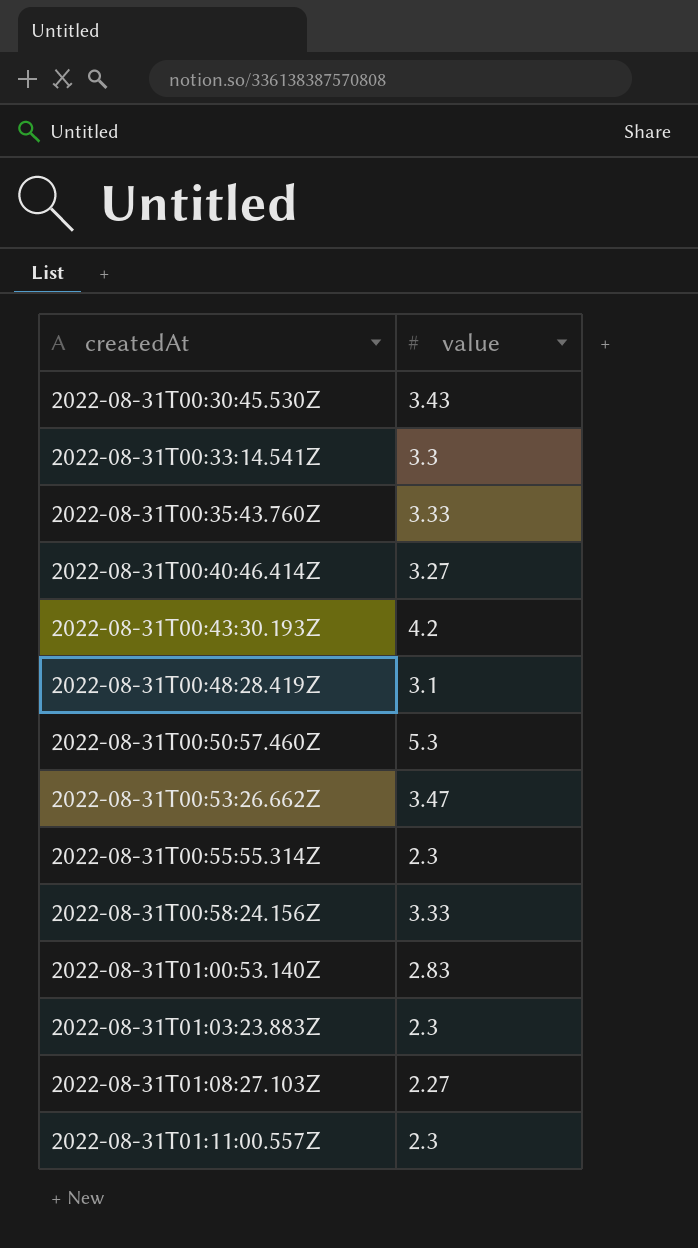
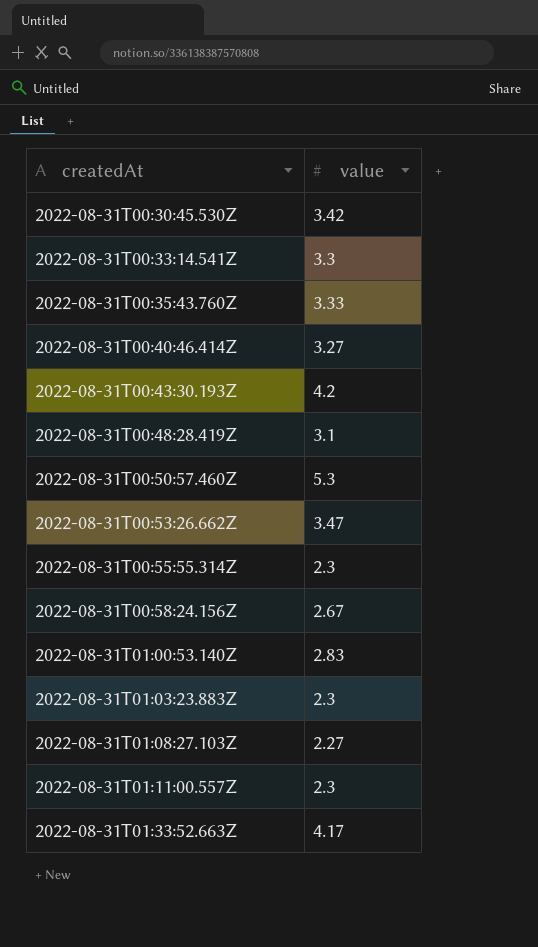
2022-08-31T00:30:45.530Z | value: 3.43 -> 3.42
2022-08-31T00:58:24.156Z | value: 3.33 -> 2.67
row 2022-08-31T01:33:52.663Z: none -> 4.17

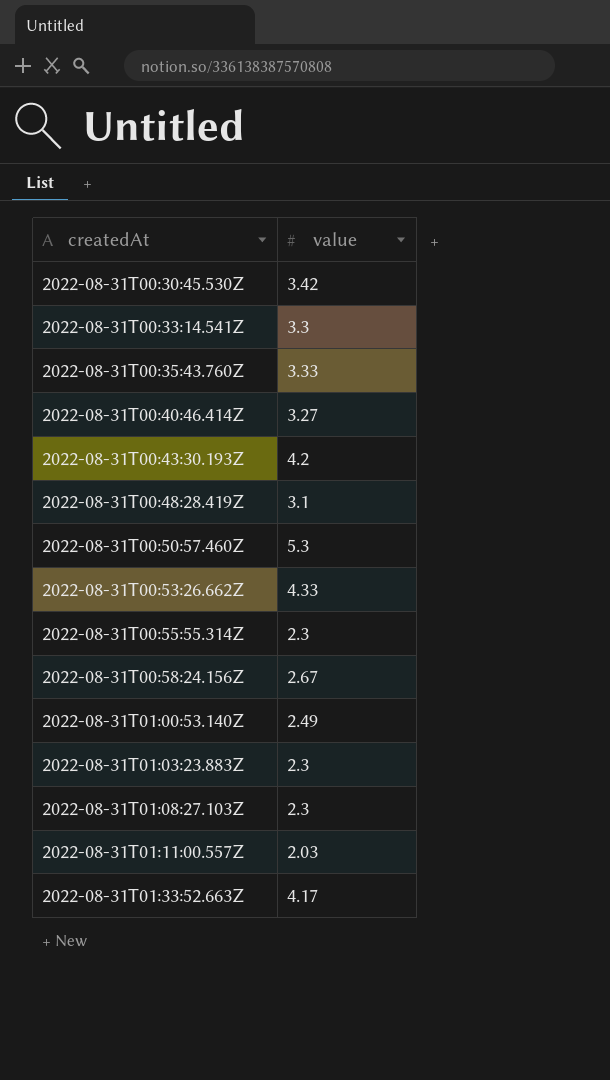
2022-08-31T00:53:26.662Z | value: 3.47 -> 4.33
2022-08-31T01:00:53.140Z | value: 2.83 -> 2.49
2022-08-31T01:08:27.103Z | value: 2.27 -> 2.3
2022-08-31T01:11:00.557Z | value: 2.3 -> 2.03

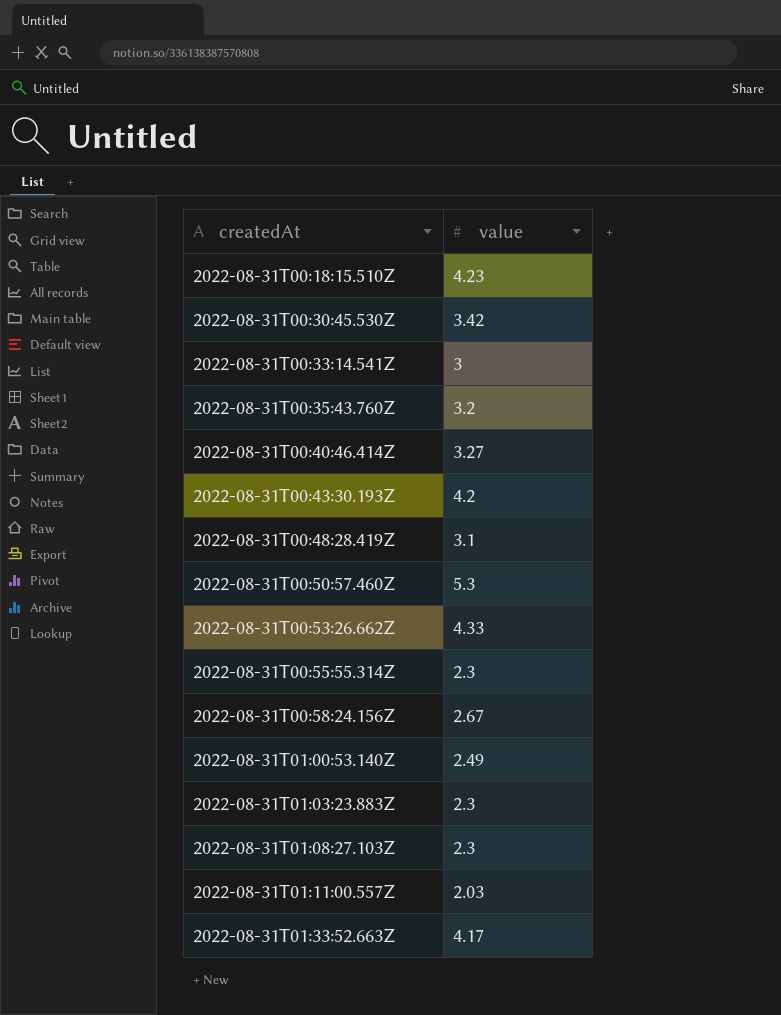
row 2022-08-31T00:18:15.510Z: none -> 4.23
2022-08-31T00:33:14.541Z | value: 3.3 -> 3
2022-08-31T00:35:43.760Z | value: 3.33 -> 3.2

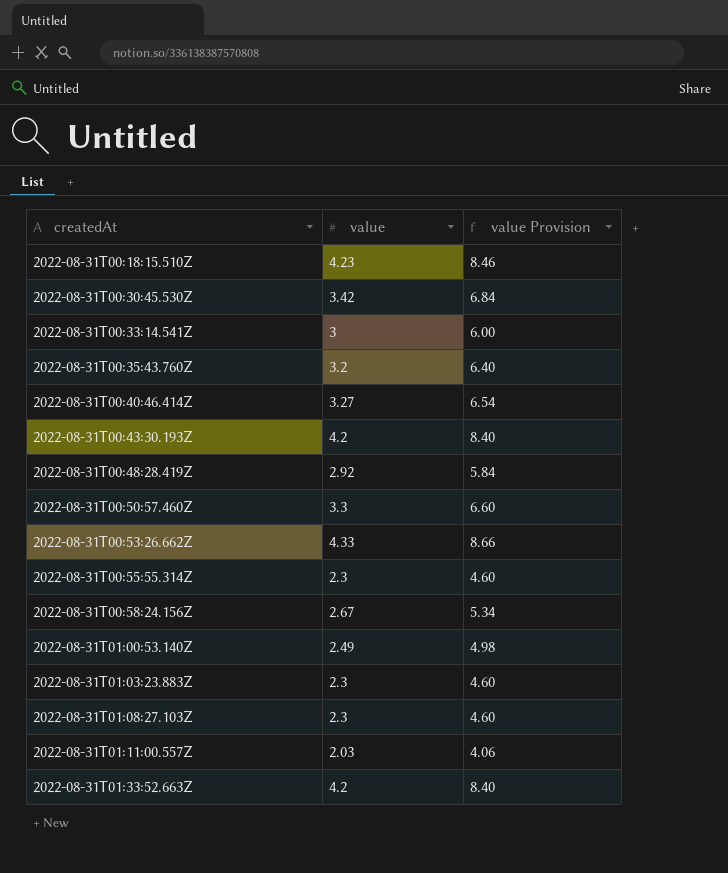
column value Provision | formula: none -> [value] * 2
2022-08-31T00:48:28.419Z | value: 3.1 -> 2.92
2022-08-31T00:50:57.460Z | value: 5.3 -> 3.3
2022-08-31T01:33:52.663Z | value: 4.17 -> 4.2

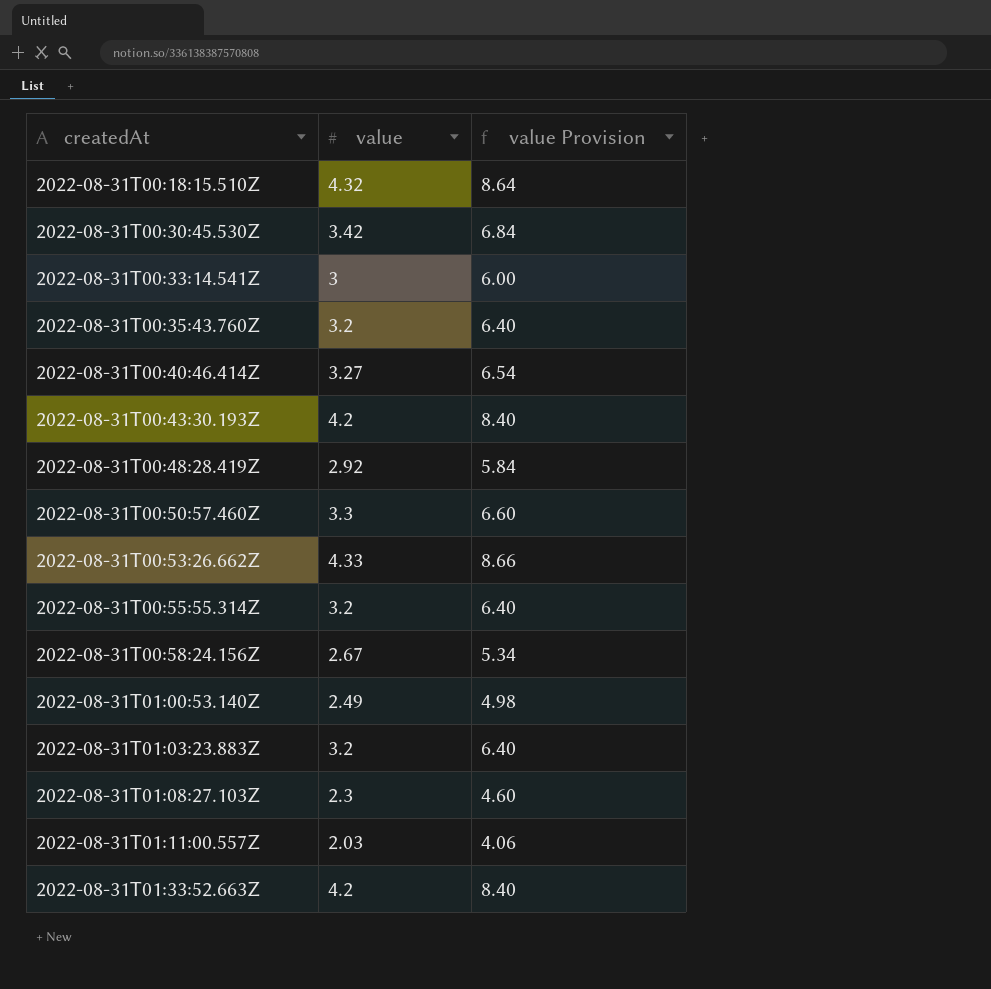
2022-08-31T00:18:15.510Z | value: 4.23 -> 4.32
2022-08-31T00:18:15.510Z | value Provision: 8.46 -> 8.64
2022-08-31T00:55:55.314Z | value: 2.3 -> 3.2
2022-08-31T00:55:55.314Z | value Provision: 4.60 -> 6.40
2022-08-31T01:03:23.883Z | value: 2.3 -> 3.2
2022-08-31T01:03:23.883Z | value Provision: 4.60 -> 6.40

